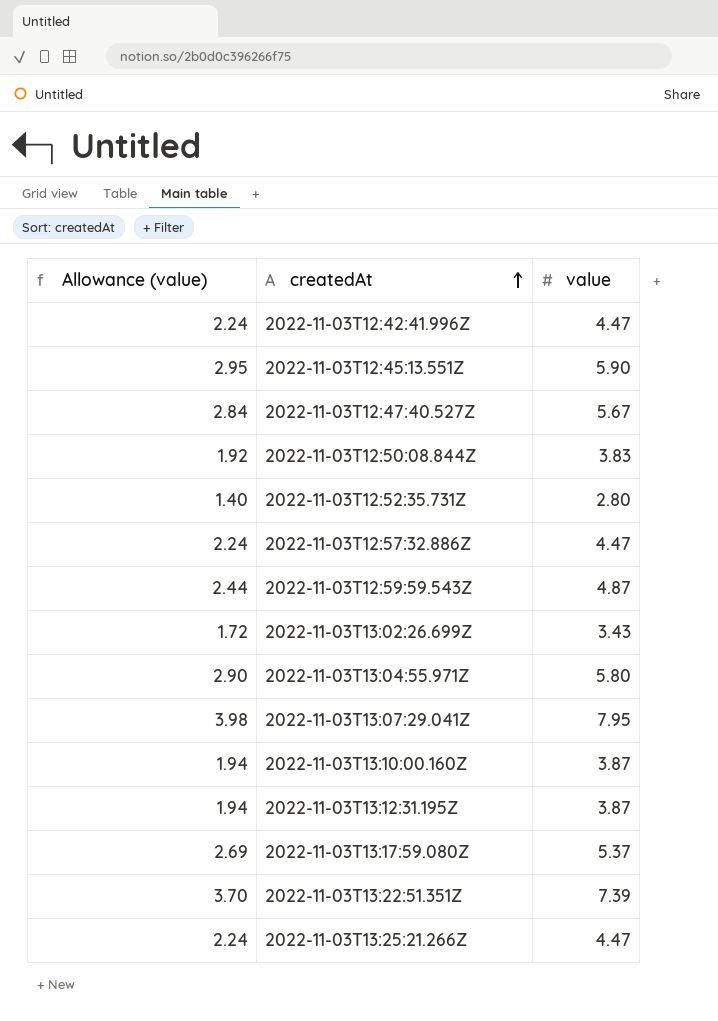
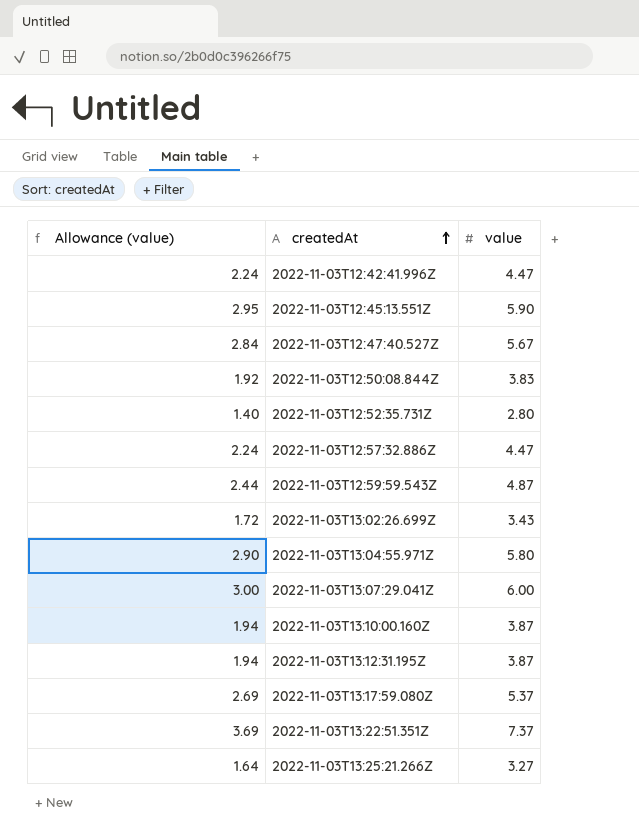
2022-11-03T13:07:29.041Z | Allowance (value): 3.98 -> 3.00
2022-11-03T13:07:29.041Z | value: 7.95 -> 6.00
2022-11-03T13:22:51.351Z | Allowance (value): 3.70 -> 3.69
2022-11-03T13:22:51.351Z | value: 7.39 -> 7.37
2022-11-03T13:25:21.266Z | Allowance (value): 2.24 -> 1.64
2022-11-03T13:25:21.266Z | value: 4.47 -> 3.27

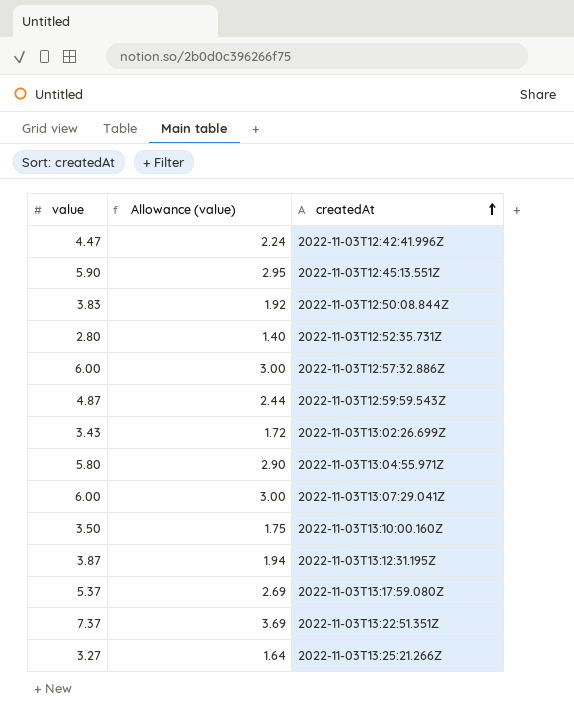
column value | position: 3 -> 1
row 2022-11-03T12:47:40.527Z: 2.84 | 5.67 -> none
2022-11-03T12:57:32.886Z | value: 4.47 -> 6.00
2022-11-03T12:57:32.886Z | Allowance (value): 2.24 -> 3.00
2022-11-03T13:10:00.160Z | value: 3.87 -> 3.50
2022-11-03T13:10:00.160Z | Allowance (value): 1.94 -> 1.75

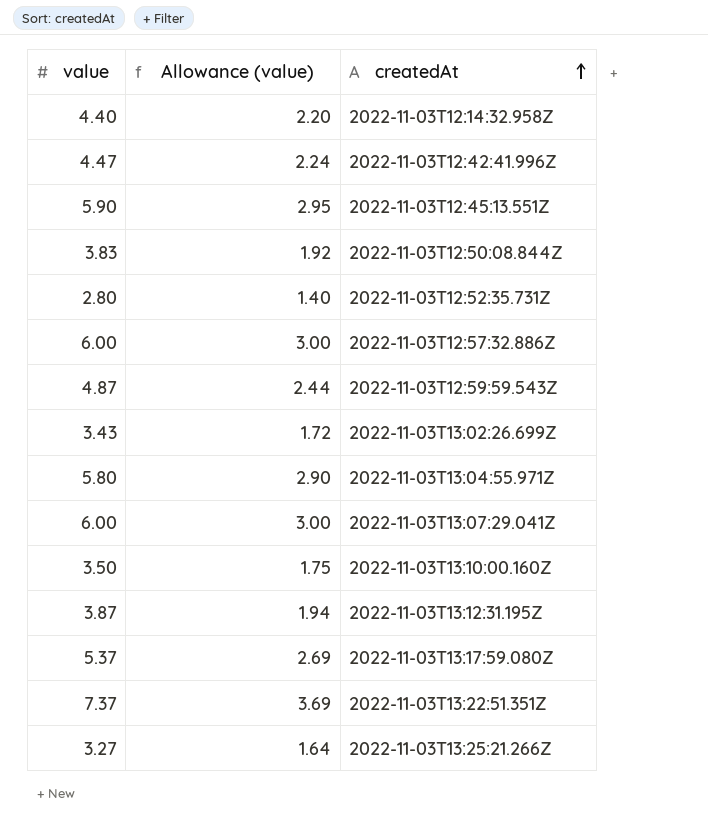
row 2022-11-03T12:14:32.958Z: none -> 4.40 | 2.20

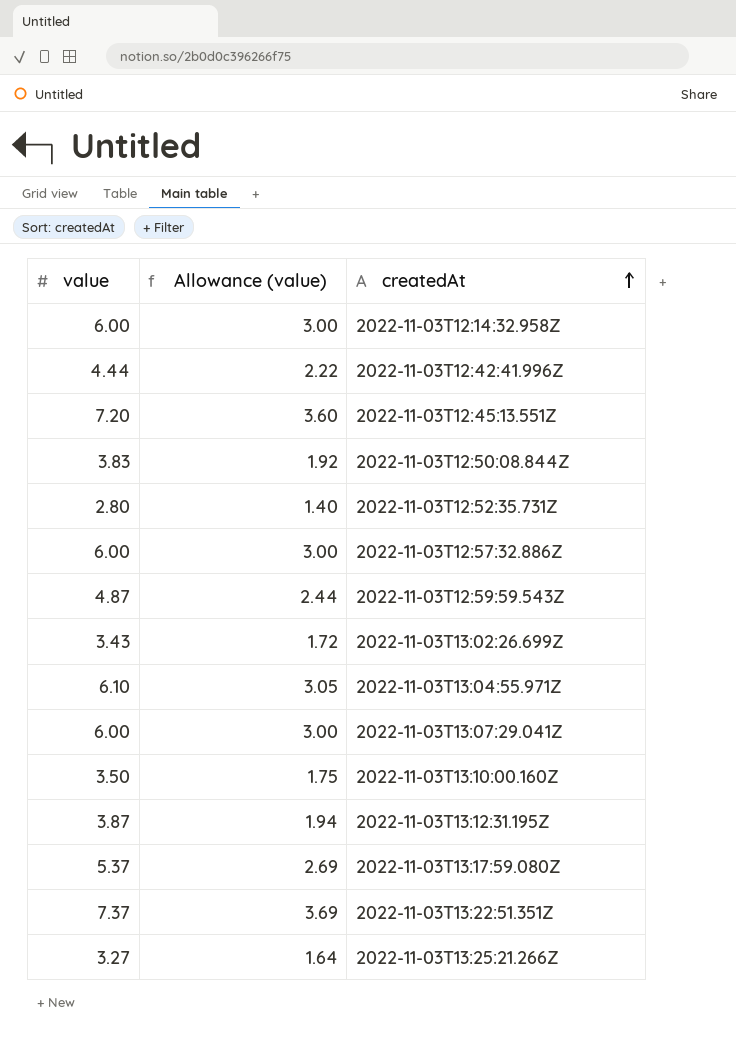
2022-11-03T12:14:32.958Z | value: 4.40 -> 6.00
2022-11-03T12:14:32.958Z | Allowance (value): 2.20 -> 3.00
2022-11-03T12:42:41.996Z | value: 4.47 -> 4.44
2022-11-03T12:42:41.996Z | Allowance (value): 2.24 -> 2.22
2022-11-03T12:45:13.551Z | value: 5.90 -> 7.20
2022-11-03T12:45:13.551Z | Allowance (value): 2.95 -> 3.60
2022-11-03T13:04:55.971Z | value: 5.80 -> 6.10
2022-11-03T13:04:55.971Z | Allowance (value): 2.90 -> 3.05

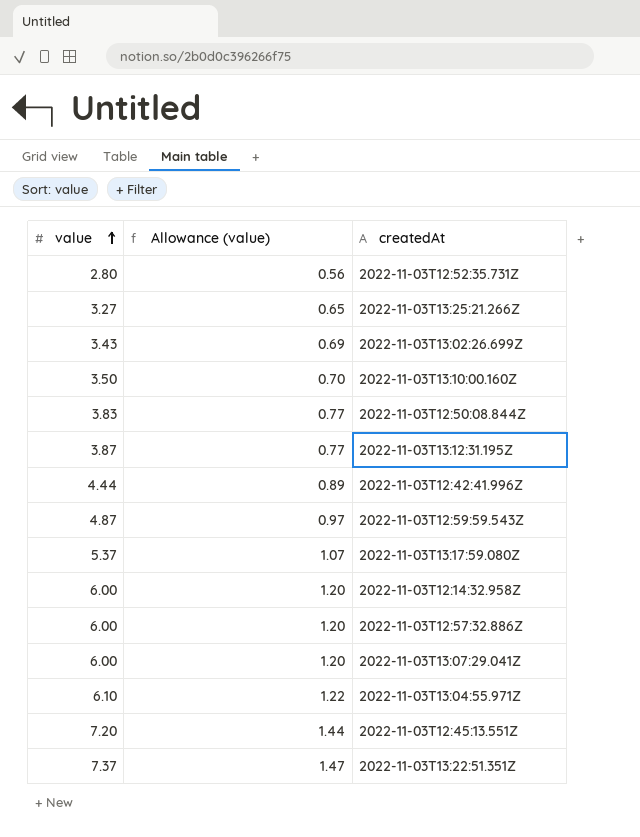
row order: createdAt ascending -> value ascending
column Allowance (value) | formula: [value] * 0.5 -> [value] * 0.2

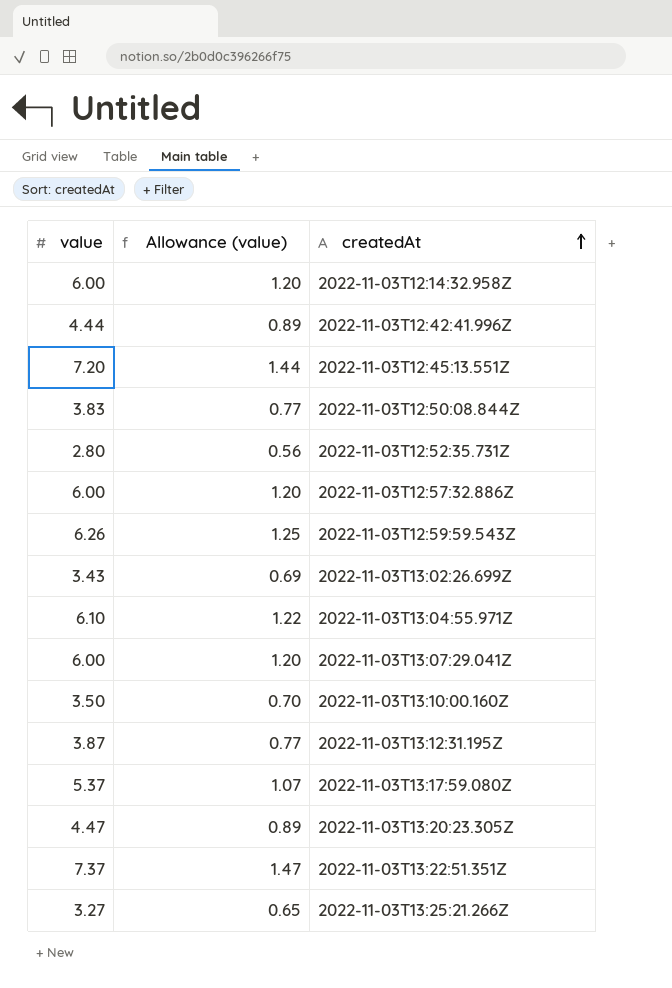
row order: value ascending -> createdAt ascending
2022-11-03T12:59:59.543Z | value: 4.87 -> 6.26
2022-11-03T12:59:59.543Z | Allowance (value): 0.97 -> 1.25
row 2022-11-03T13:20:23.305Z: none -> 4.47 | 0.89

